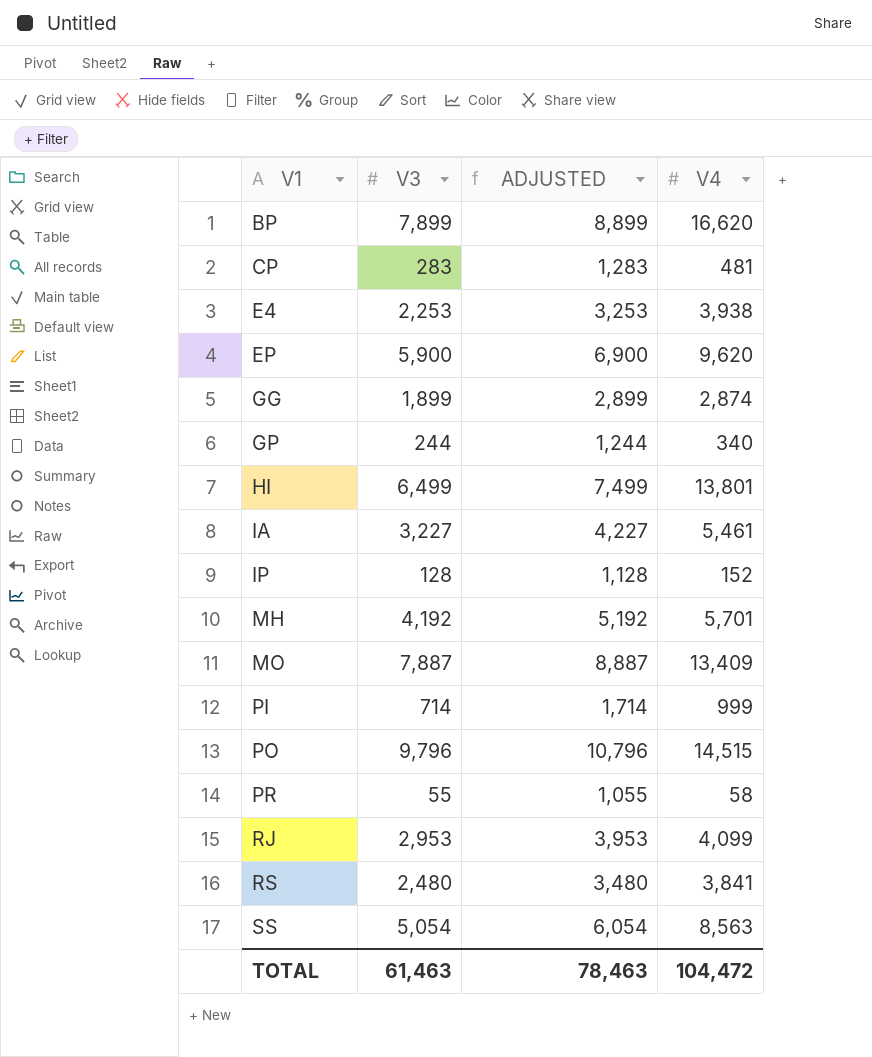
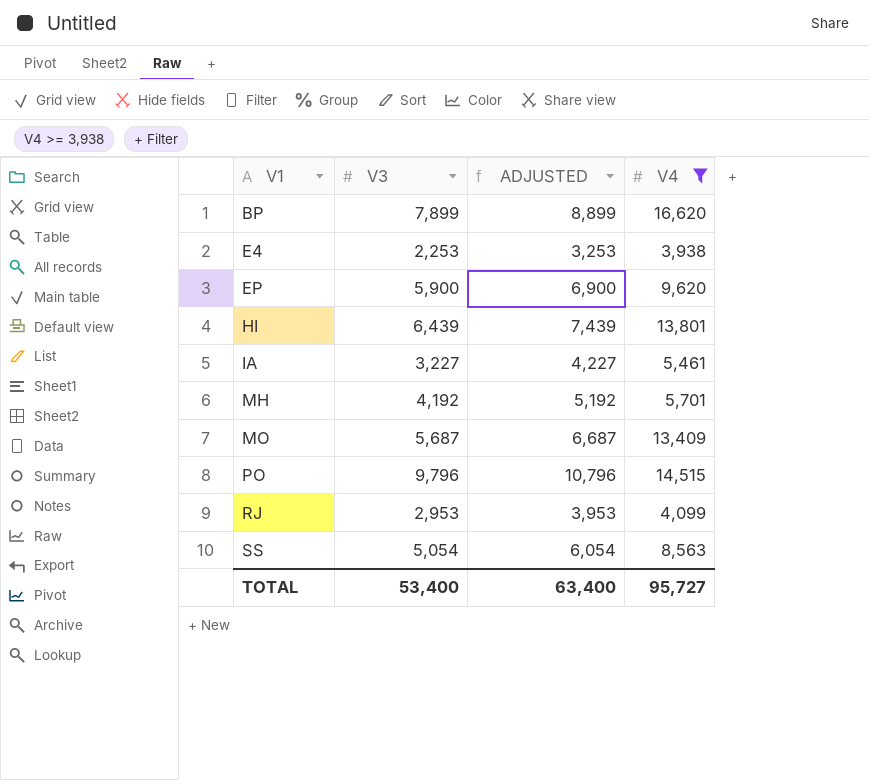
filter: none -> V4 >= 3,938
HI | V3: 6,499 -> 6,439
HI | ADJUSTED: 7,499 -> 7,439
MO | V3: 7,887 -> 5,687
MO | ADJUSTED: 8,887 -> 6,687
TOTAL | V3: 61,463 -> 53,400
TOTAL | ADJUSTED: 78,463 -> 63,400
TOTAL | V4: 104,472 -> 95,727

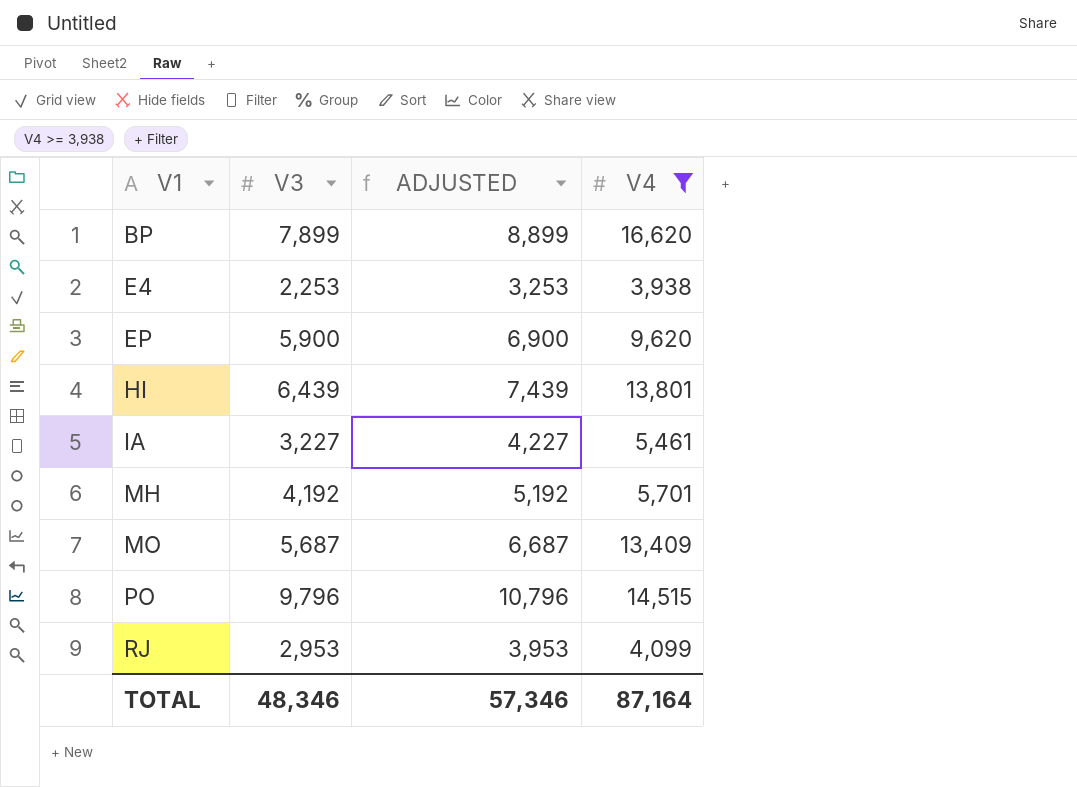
row SS: 5,054 | 6,054 | 8,563 -> none
TOTAL | V3: 53,400 -> 48,346
TOTAL | ADJUSTED: 63,400 -> 57,346
TOTAL | V4: 95,727 -> 87,164

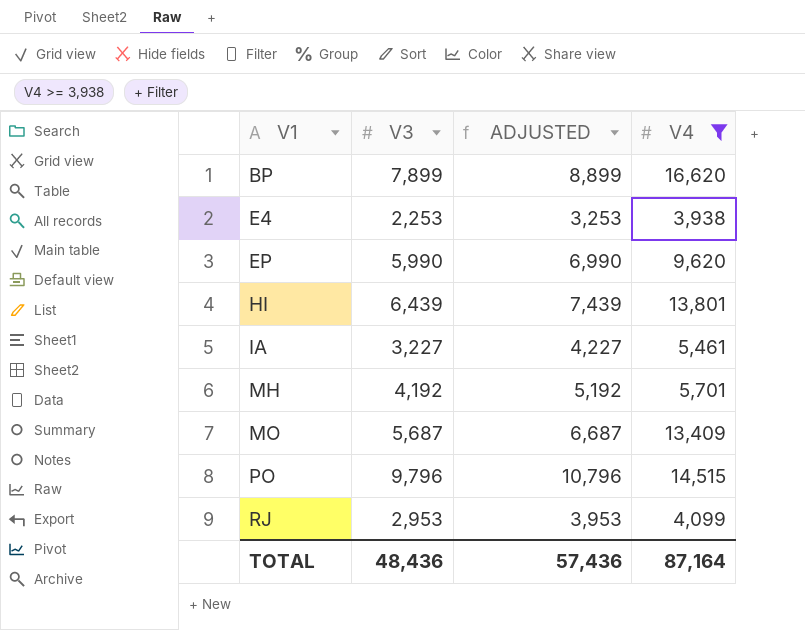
EP | V3: 5,900 -> 5,990
EP | ADJUSTED: 6,900 -> 6,990
TOTAL | V3: 48,346 -> 48,436
TOTAL | ADJUSTED: 57,346 -> 57,436

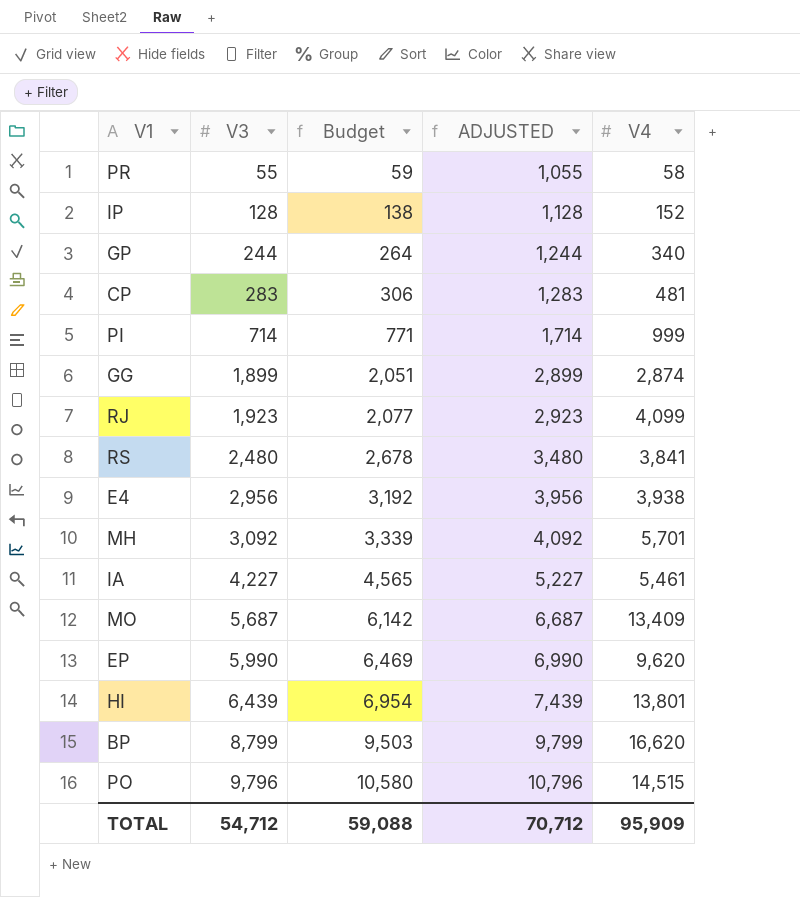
filter: V4 >= 3,938 -> none
row order: V1 ascending -> V3 ascending
column Budget | formula: none -> [V3] * 1.08
RJ | V3: 2,953 -> 1,923
RJ | ADJUSTED: 3,953 -> 2,923
E4 | V3: 2,253 -> 2,956
E4 | ADJUSTED: 3,253 -> 3,956
MH | V3: 4,192 -> 3,092
MH | ADJUSTED: 5,192 -> 4,092
IA | V3: 3,227 -> 4,227
IA | ADJUSTED: 4,227 -> 5,227
BP | V3: 7,899 -> 8,799
BP | ADJUSTED: 8,899 -> 9,799
TOTAL | V3: 48,436 -> 54,712
TOTAL | ADJUSTED: 57,436 -> 70,712
TOTAL | V4: 87,164 -> 95,909

